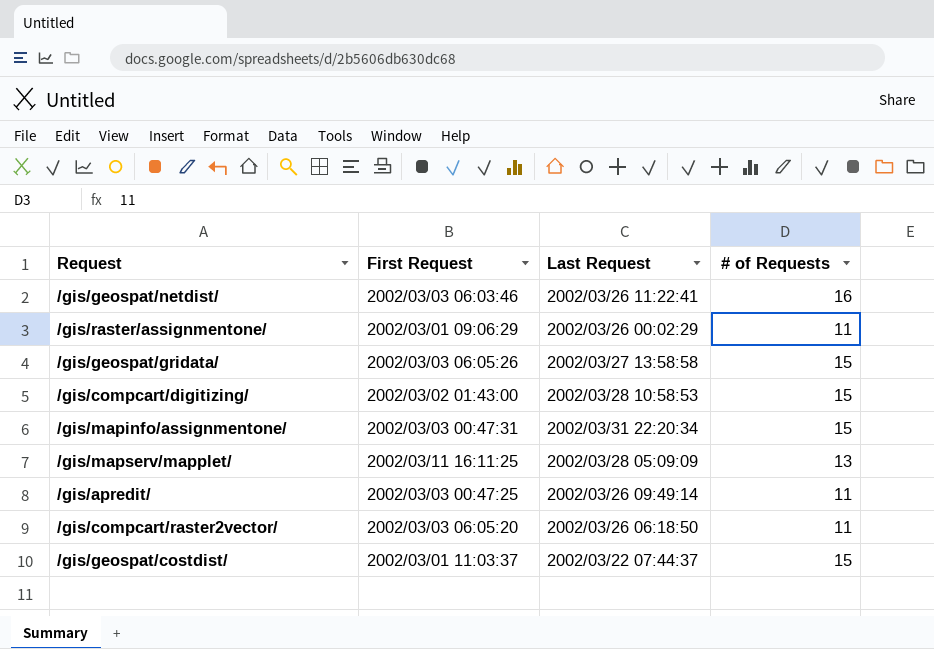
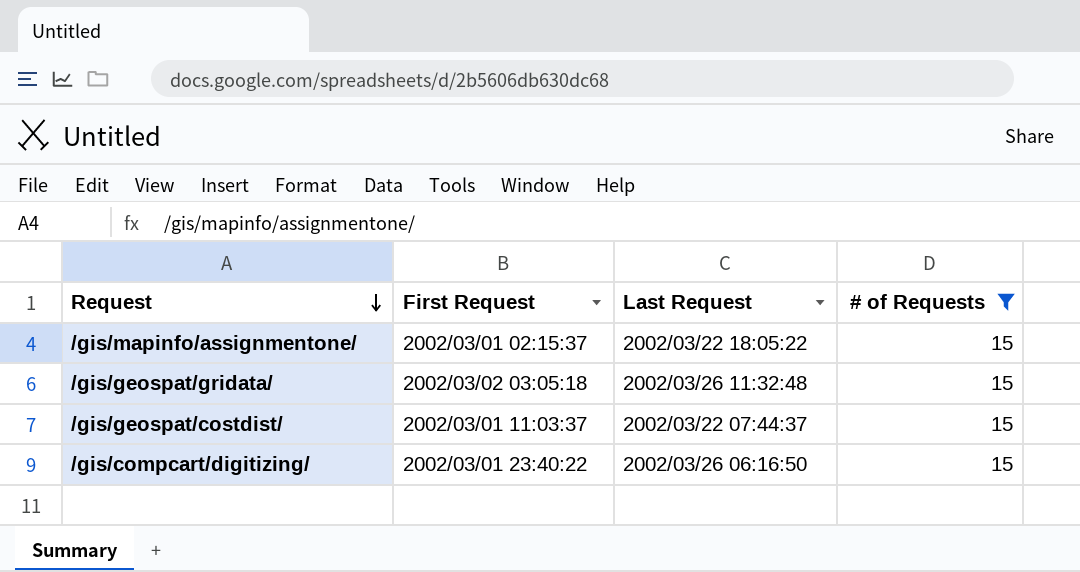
filter: none -> # of Requests = 15
row order: none -> Request descending
/gis/mapinfo/assignmentone/ | First Request: 2002/03/03 00:47:31 -> 2002/03/01 02:15:37
/gis/mapinfo/assignmentone/ | Last Request: 2002/03/31 22:20:34 -> 2002/03/22 18:05:22
/gis/geospat/gridata/ | First Request: 2002/03/03 06:05:26 -> 2002/03/02 03:05:18
/gis/geospat/gridata/ | Last Request: 2002/03/27 13:58:58 -> 2002/03/26 11:32:48
/gis/compcart/digitizing/ | First Request: 2002/03/02 01:43:00 -> 2002/03/01 23:40:22
/gis/compcart/digitizing/ | Last Request: 2002/03/28 10:58:53 -> 2002/03/26 06:16:50

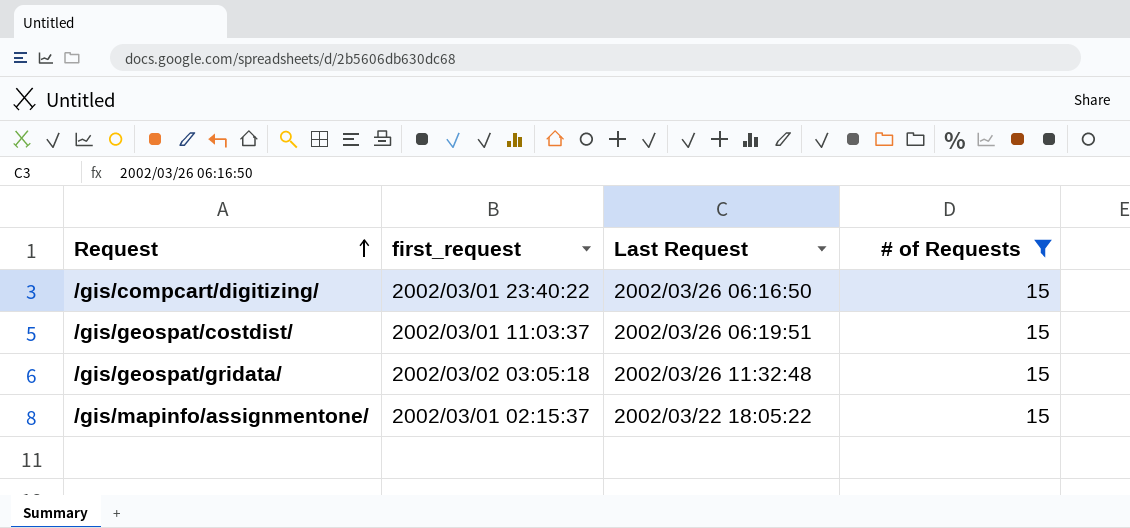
row order: Request descending -> Request ascending
column name: First Request -> first_request
/gis/geospat/costdist/ | Last Request: 2002/03/22 07:44:37 -> 2002/03/26 06:19:51

